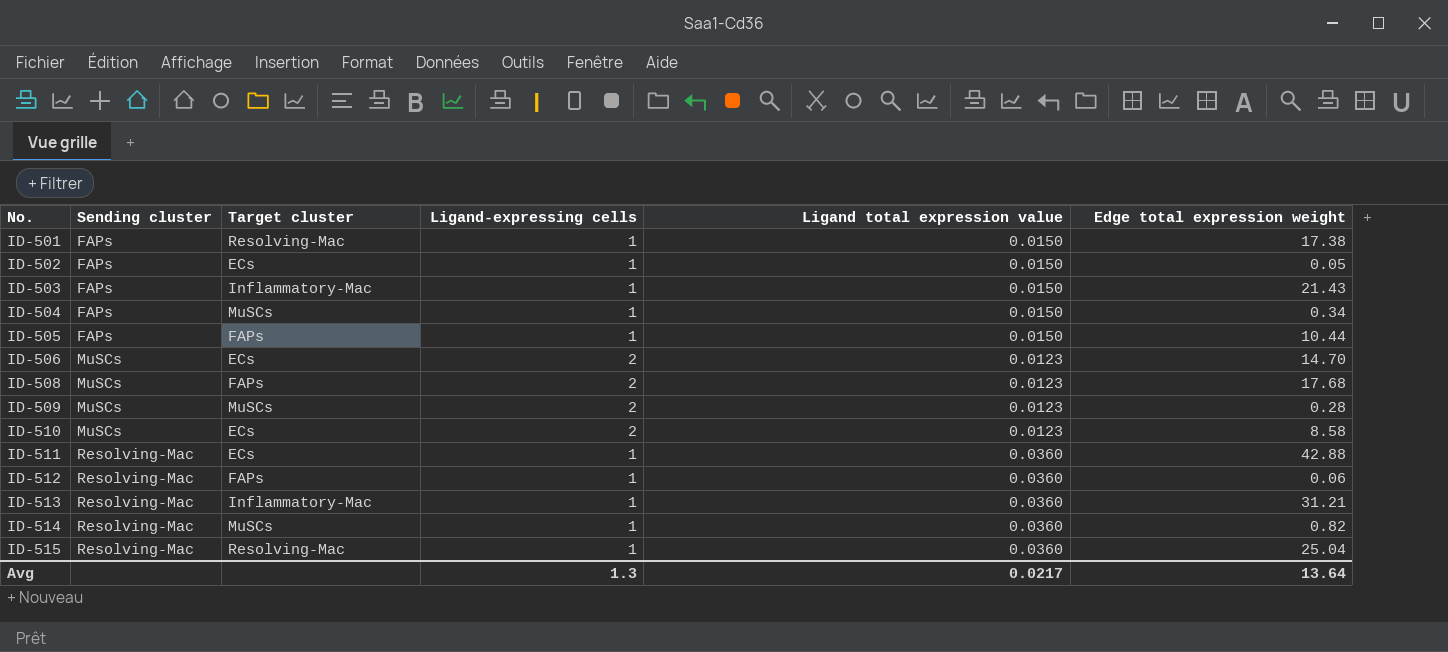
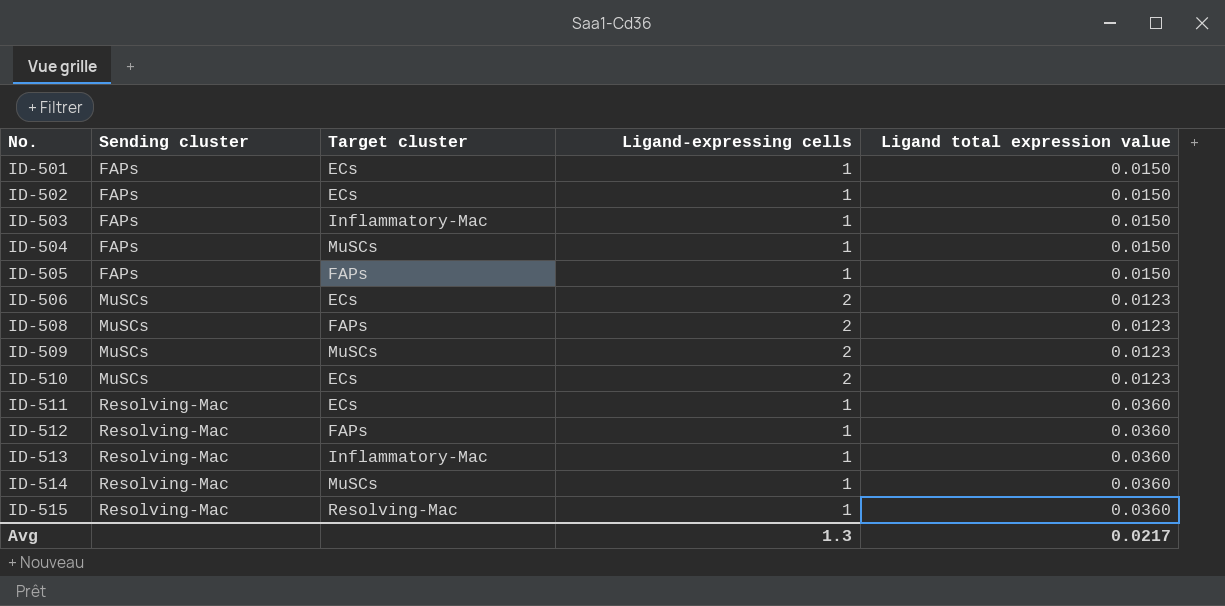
column Edge total expression weight | position: 6 -> none
ID-501 | Target cluster: Resolving-Mac -> ECs

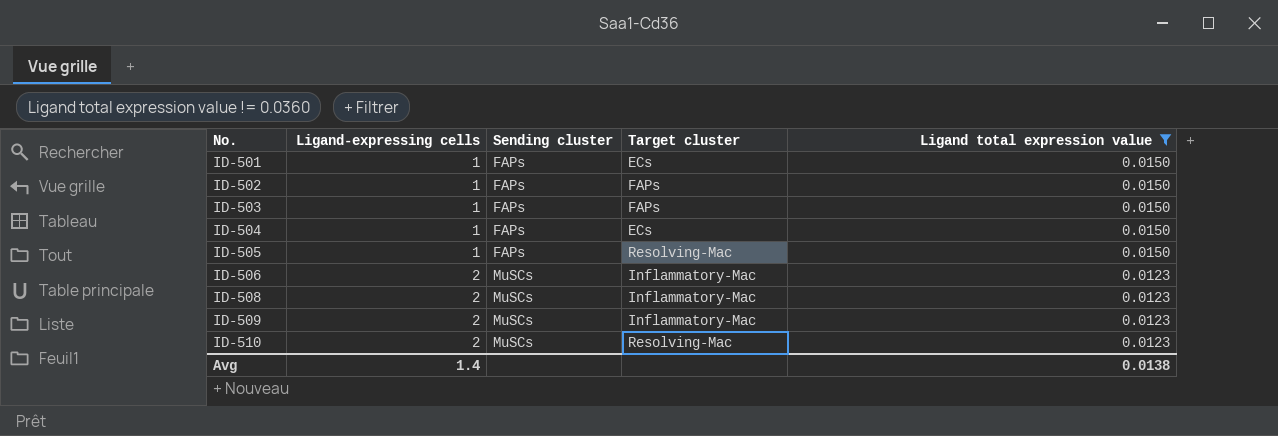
filter: none -> Ligand total expression value != 0.0360
column Ligand-expressing cells | position: 4 -> 2
ID-502 | Target cluster: ECs -> FAPs
ID-503 | Target cluster: Inflammatory-Mac -> FAPs
ID-504 | Target cluster: MuSCs -> ECs
ID-505 | Target cluster: FAPs -> Resolving-Mac
ID-506 | Target cluster: ECs -> Inflammatory-Mac
ID-508 | Target cluster: FAPs -> Inflammatory-Mac
ID-509 | Target cluster: MuSCs -> Inflammatory-Mac
ID-510 | Target cluster: ECs -> Resolving-Mac
Avg | Ligand-expressing cells: 1.3 -> 1.4
Avg | Ligand total expression value: 0.0217 -> 0.0138

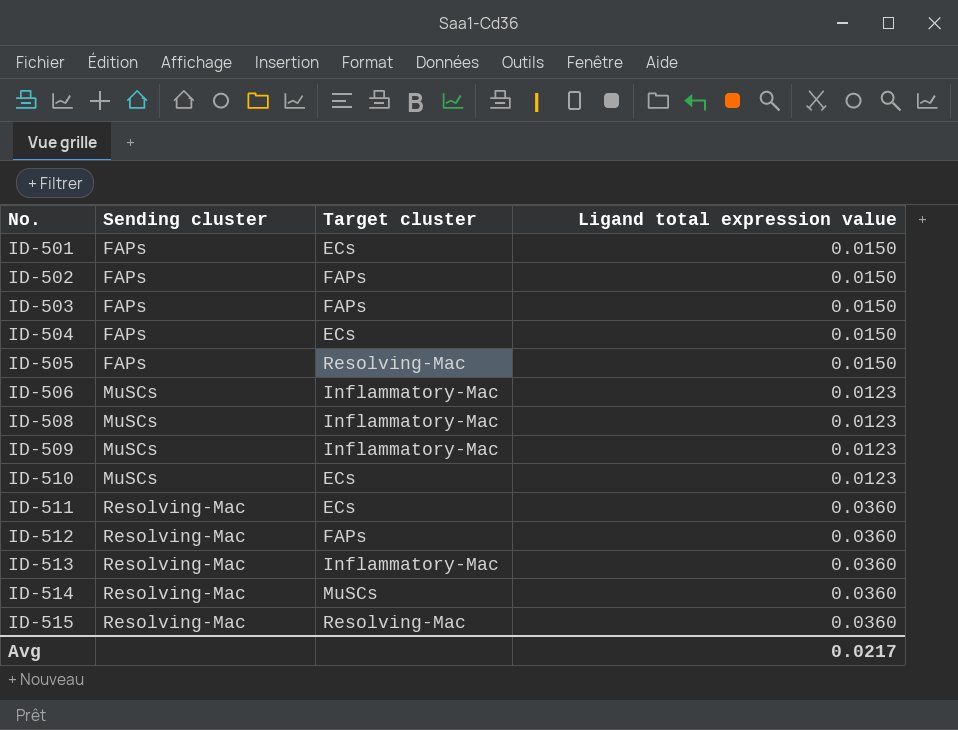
filter: Ligand total expression value != 0.0360 -> none
column Ligand-expressing cells | position: 2 -> none
ID-510 | Target cluster: Resolving-Mac -> ECs
Avg | Ligand total expression value: 0.0138 -> 0.0217

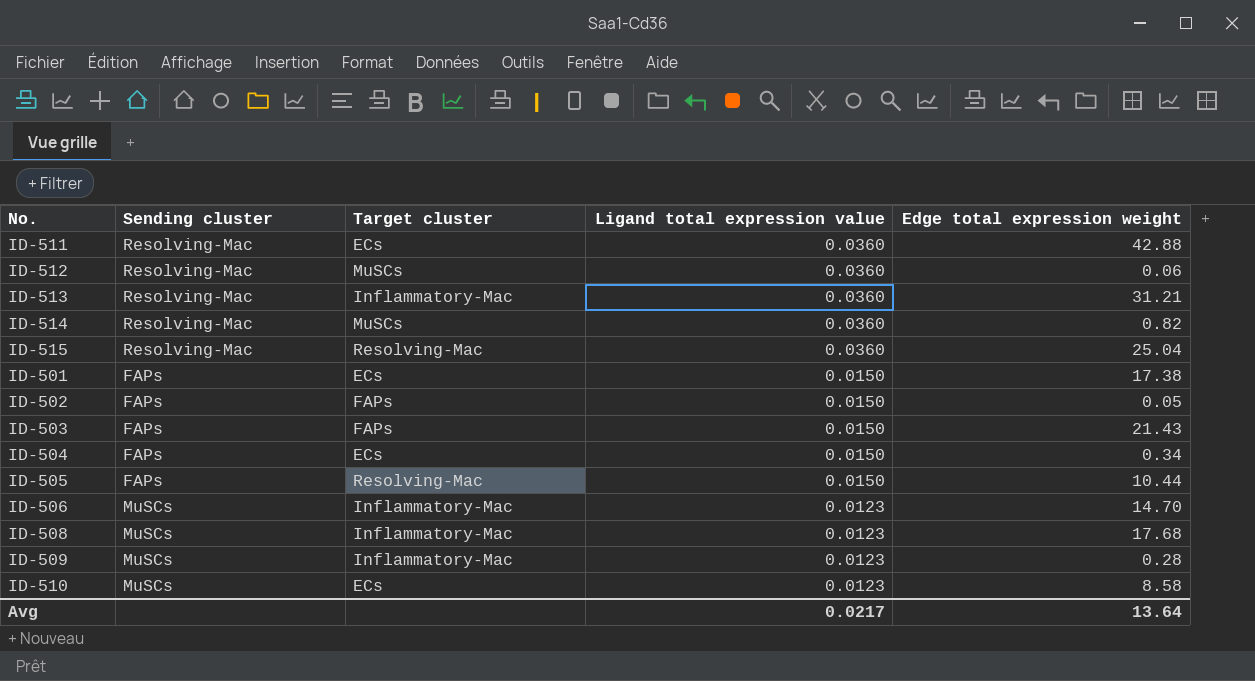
row order: No. ascending -> Ligand total expression value descending
column Edge total expression weight | position: none -> 5
ID-512 | Target cluster: FAPs -> MuSCs

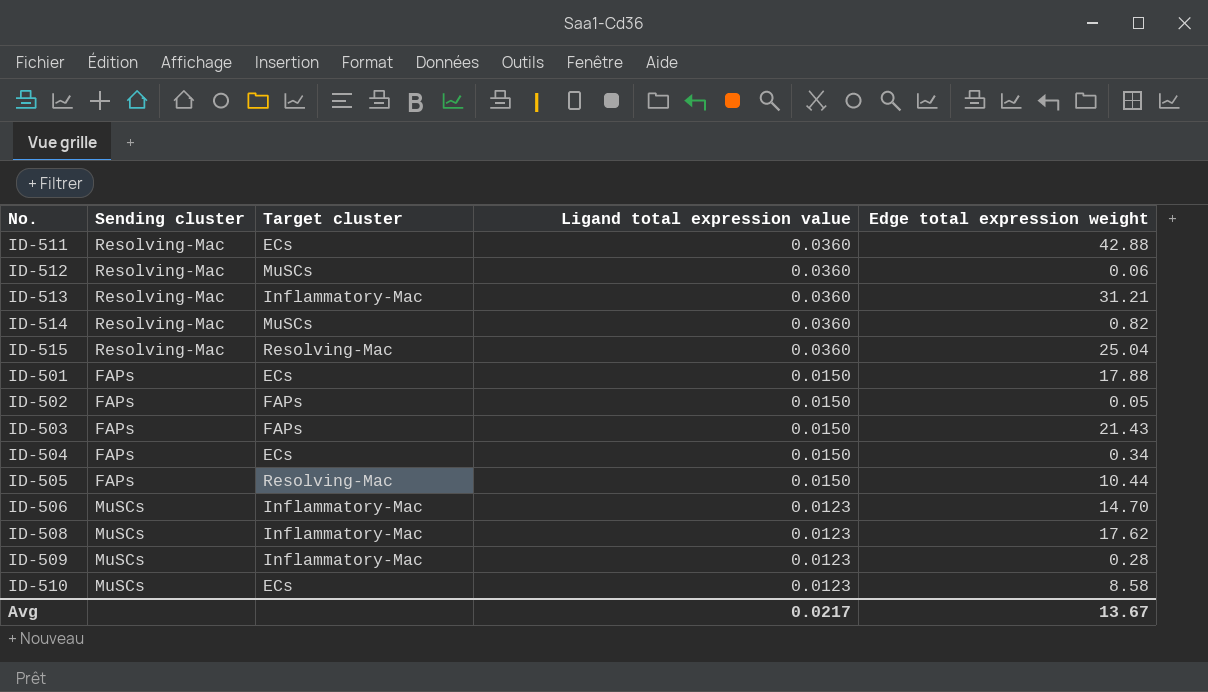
ID-501 | Edge total expression weight: 17.38 -> 17.88
ID-508 | Edge total expression weight: 17.68 -> 17.62
Avg | Edge total expression weight: 13.64 -> 13.67

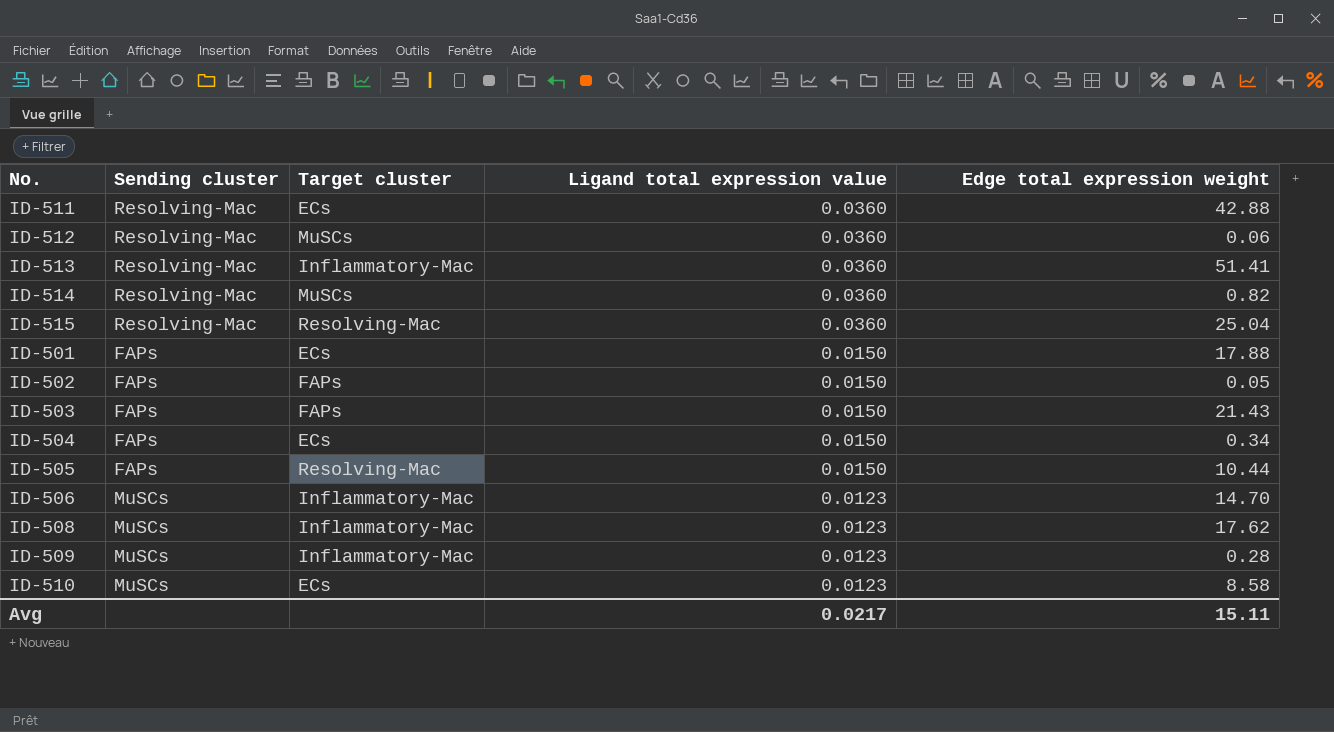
ID-513 | Edge total expression weight: 31.21 -> 51.41
Avg | Edge total expression weight: 13.67 -> 15.11

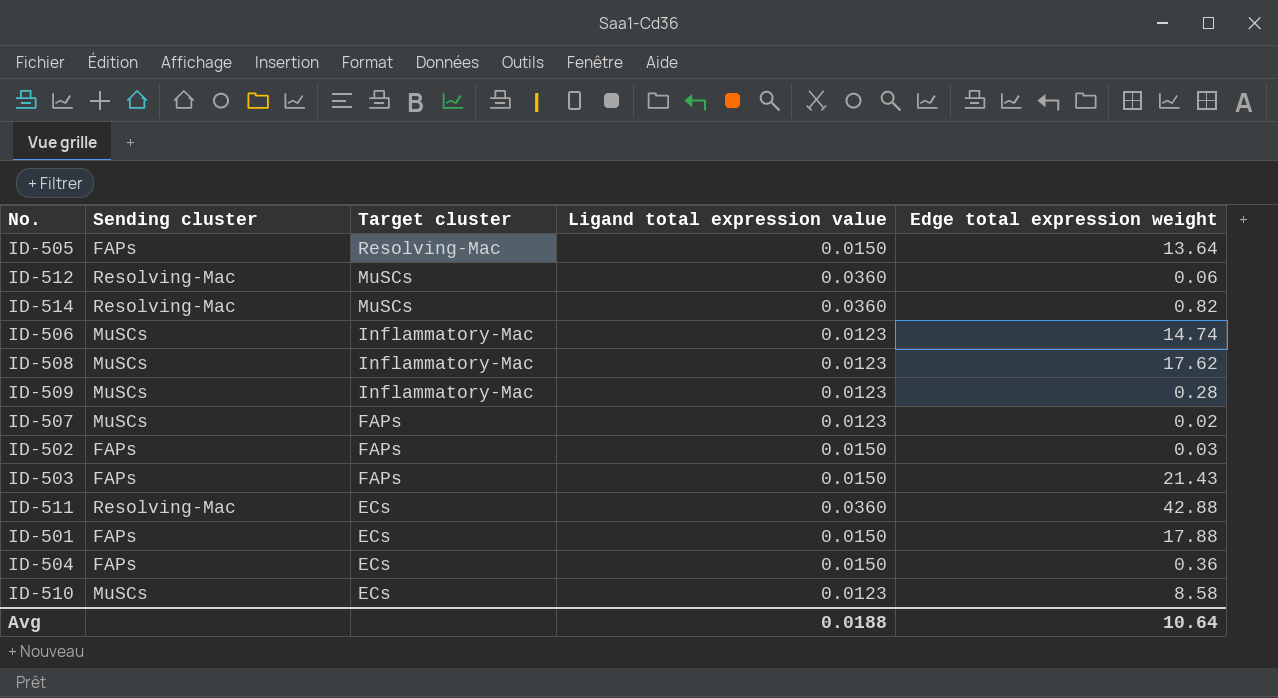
row order: Ligand total expression value descending -> Target cluster descending
row ID-513: Resolving-Mac | Inflammatory-Mac | 0.0360 | 51.41 -> none
row ID-515: Resolving-Mac | Resolving-Mac | 0.0360 | 25.04 -> none
ID-505 | Edge total expression weight: 10.44 -> 13.64
ID-506 | Edge total expression weight: 14.70 -> 14.74
row ID-507: none -> MuSCs | FAPs | 0.0123 | 0.02
ID-502 | Edge total expression weight: 0.05 -> 0.03
ID-504 | Edge total expression weight: 0.34 -> 0.36
Avg | Ligand total expression value: 0.0217 -> 0.0188
Avg | Edge total expression weight: 15.11 -> 10.64

